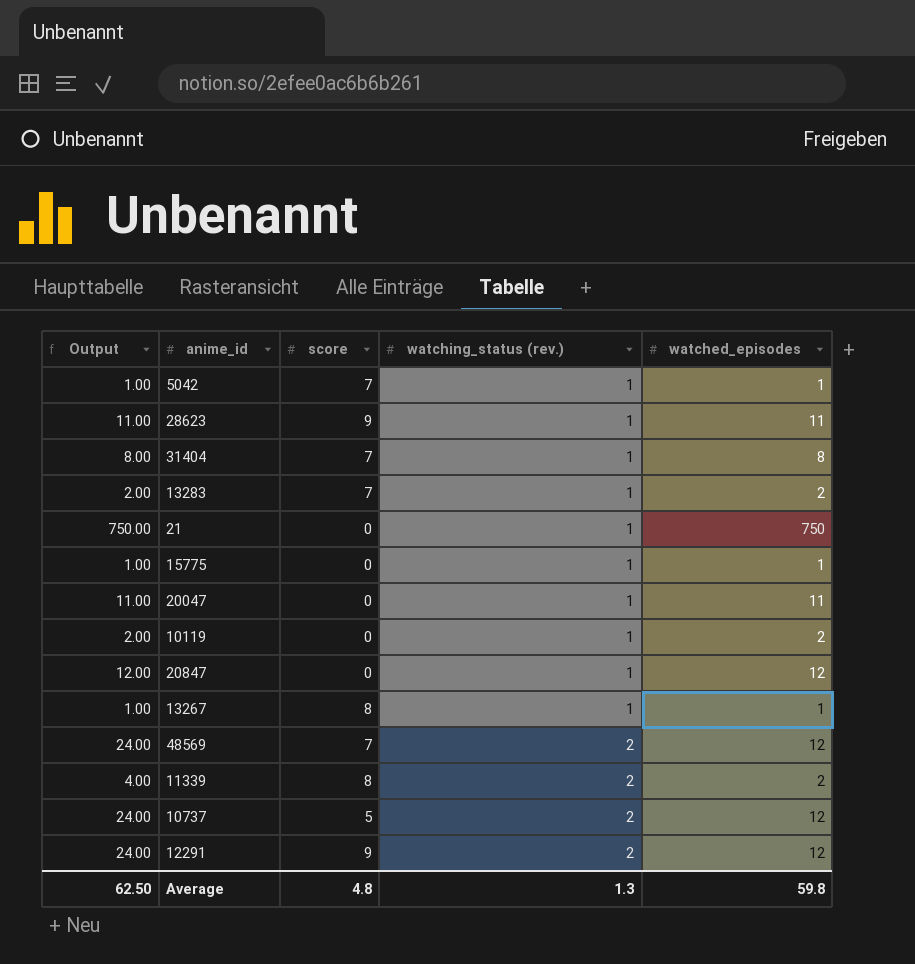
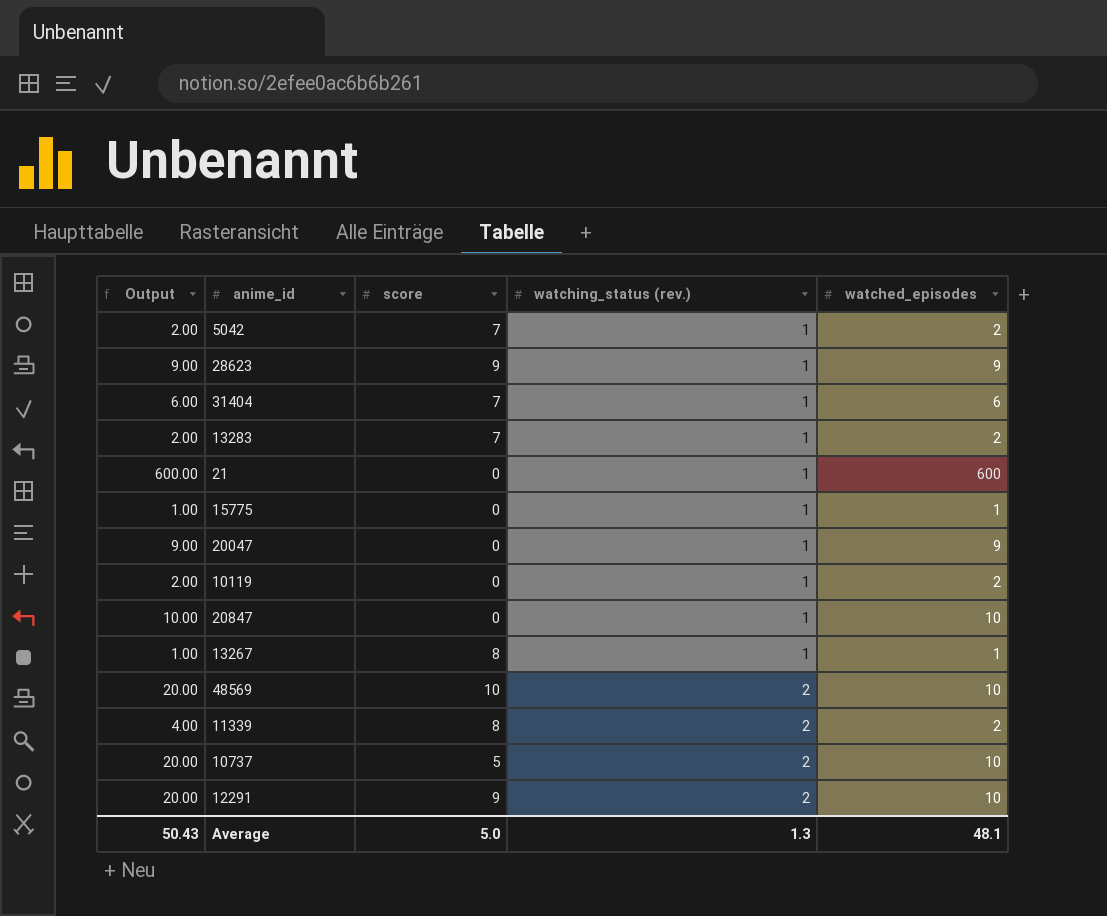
5042 | Output: 1.00 -> 2.00
5042 | watched_episodes: 1 -> 2
28623 | Output: 11.00 -> 9.00
28623 | watched_episodes: 11 -> 9
31404 | Output: 8.00 -> 6.00
31404 | watched_episodes: 8 -> 6
21 | Output: 750.00 -> 600.00
21 | watched_episodes: 750 -> 600
20047 | Output: 11.00 -> 9.00
20047 | watched_episodes: 11 -> 9
20847 | Output: 12.00 -> 10.00
20847 | watched_episodes: 12 -> 10
48569 | Output: 24.00 -> 20.00
48569 | score: 7 -> 10
48569 | watched_episodes: 12 -> 10
10737 | Output: 24.00 -> 20.00
10737 | watched_episodes: 12 -> 10
12291 | Output: 24.00 -> 20.00
12291 | watched_episodes: 12 -> 10
Average | Output: 62.50 -> 50.43
Average | score: 4.8 -> 5.0
Average | watched_episodes: 59.8 -> 48.1

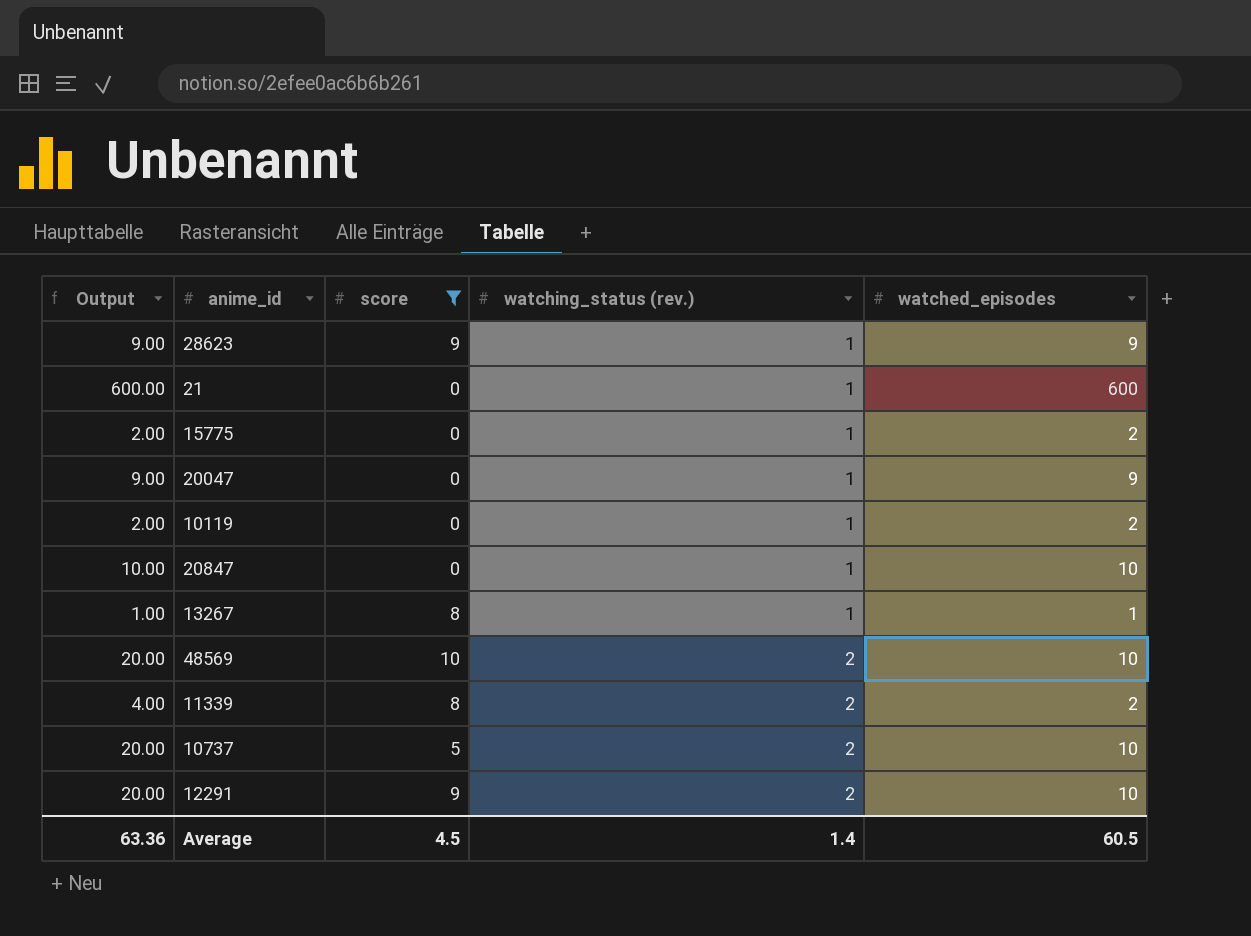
filter: none -> score != 7
15775 | Output: 1.00 -> 2.00
15775 | watched_episodes: 1 -> 2
Average | Output: 50.43 -> 63.36
Average | score: 5.0 -> 4.5
Average | watching_status (rev.): 1.3 -> 1.4
Average | watched_episodes: 48.1 -> 60.5

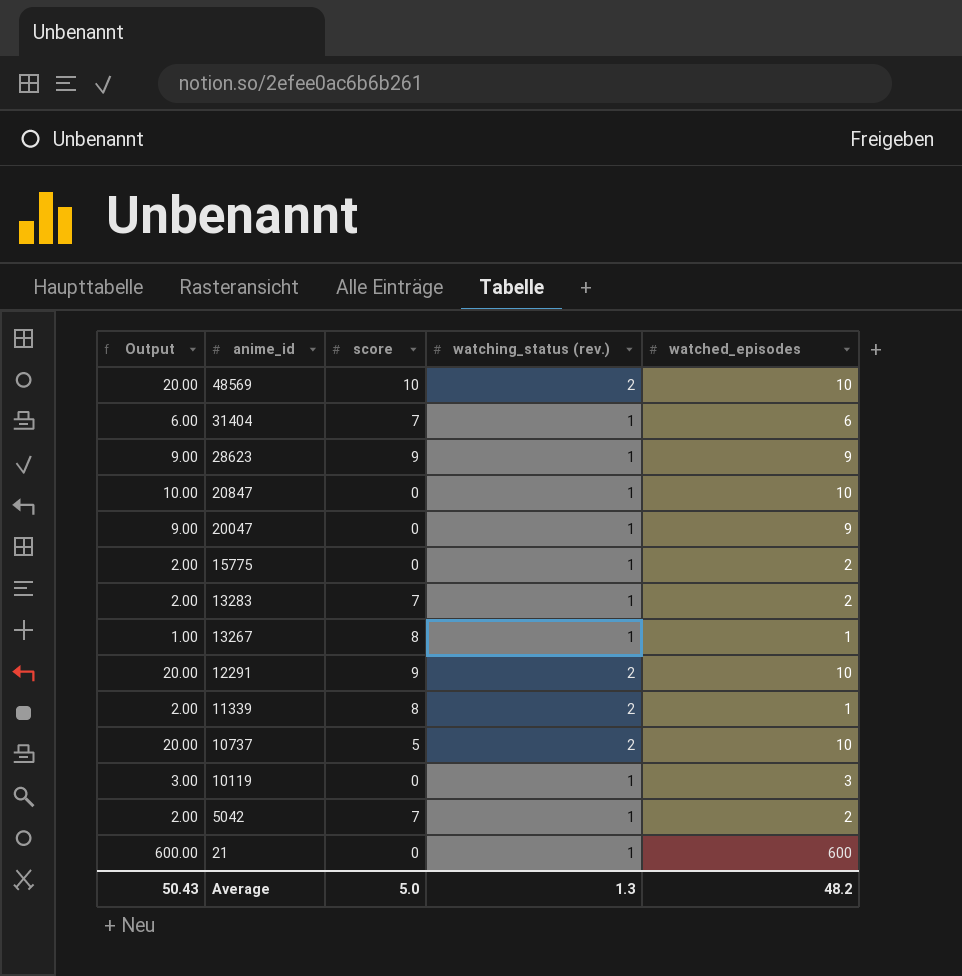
filter: score != 7 -> none
row order: watching_status (rev.) ascending -> anime_id descending
11339 | Output: 4.00 -> 2.00
11339 | watched_episodes: 2 -> 1
10119 | Output: 2.00 -> 3.00
10119 | watched_episodes: 2 -> 3
Average | Output: 63.36 -> 50.43
Average | score: 4.5 -> 5.0
Average | watching_status (rev.): 1.4 -> 1.3
Average | watched_episodes: 60.5 -> 48.2

